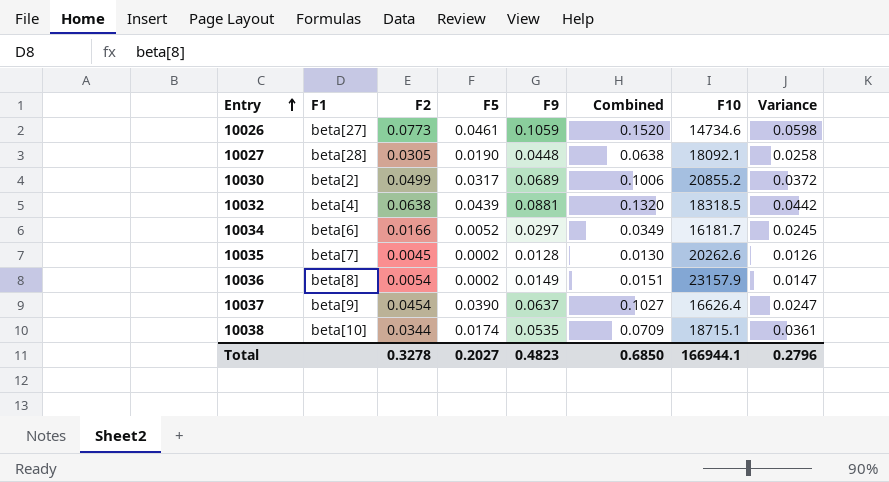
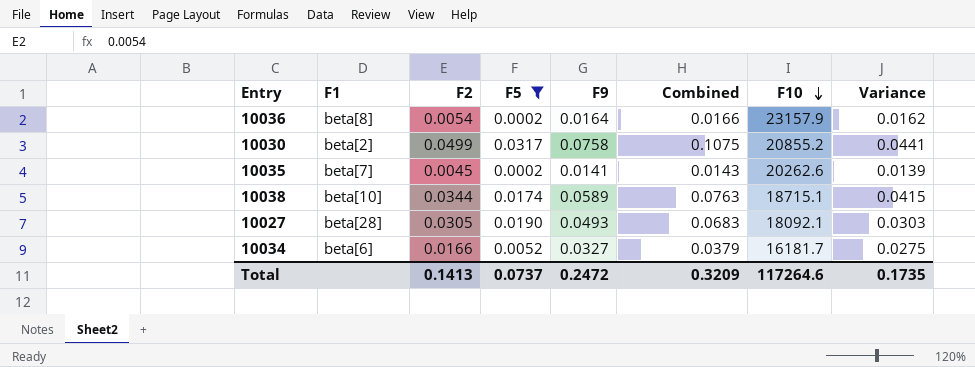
filter: none -> F5 <= 0.0317
row order: Entry ascending -> F10 descending
10036 | F9: 0.0149 -> 0.0164
10036 | Combined: 0.0151 -> 0.0166
10036 | Variance: 0.0147 -> 0.0162
10030 | F9: 0.0689 -> 0.0758
10030 | Combined: 0.1006 -> 0.1075
10030 | Variance: 0.0372 -> 0.0441
10035 | F9: 0.0128 -> 0.0141
10035 | Combined: 0.0130 -> 0.0143
10035 | Variance: 0.0126 -> 0.0139
10038 | F9: 0.0535 -> 0.0589
10038 | Combined: 0.0709 -> 0.0763
10038 | Variance: 0.0361 -> 0.0415
10027 | F9: 0.0448 -> 0.0493
10027 | Combined: 0.0638 -> 0.0683
10027 | Variance: 0.0258 -> 0.0303
10034 | F9: 0.0297 -> 0.0327
10034 | Combined: 0.0349 -> 0.0379
10034 | Variance: 0.0245 -> 0.0275
Total | F2: 0.3278 -> 0.1413
Total | F5: 0.2027 -> 0.0737
Total | F9: 0.4823 -> 0.2472
Total | Combined: 0.6850 -> 0.3209
Total | F10: 166944.1 -> 117264.6
Total | Variance: 0.2796 -> 0.1735

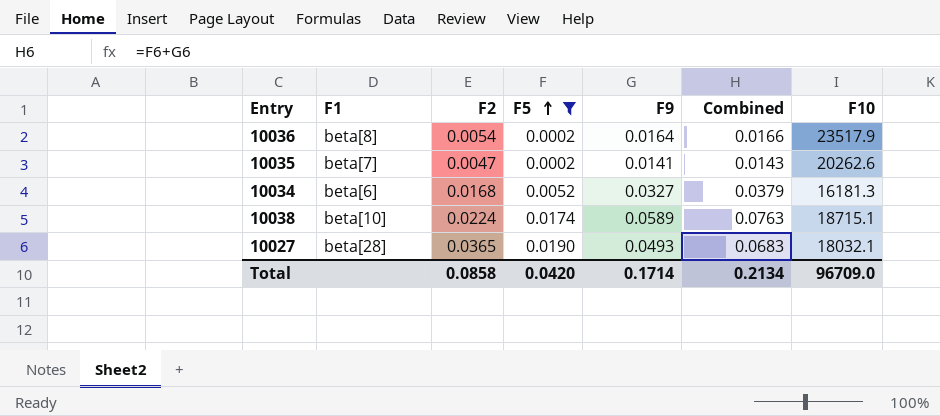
row order: F10 descending -> F5 ascending
column Variance | formula: [F9] - [F5] -> none
row 10030: beta[2] | 0.0499 | 0.0317 | 0.0758 | 0.1075 | 20855.2 | 0.0441 -> none
10036 | F10: 23157.9 -> 23517.9
10035 | F2: 0.0045 -> 0.0047
10034 | F2: 0.0166 -> 0.0168
10034 | F10: 16181.7 -> 16181.3
10038 | F2: 0.0344 -> 0.0224
10027 | F2: 0.0305 -> 0.0365
10027 | F10: 18092.1 -> 18032.1
Total | F2: 0.1413 -> 0.0858
Total | F5: 0.0737 -> 0.0420
Total | F9: 0.2472 -> 0.1714
Total | Combined: 0.3209 -> 0.2134
Total | F10: 117264.6 -> 96709.0

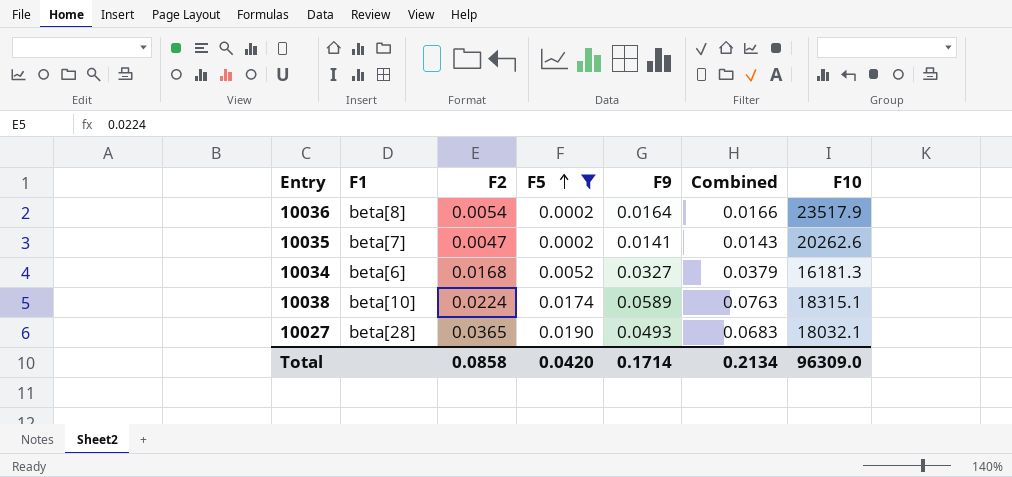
10038 | F10: 18715.1 -> 18315.1
Total | F10: 96709.0 -> 96309.0

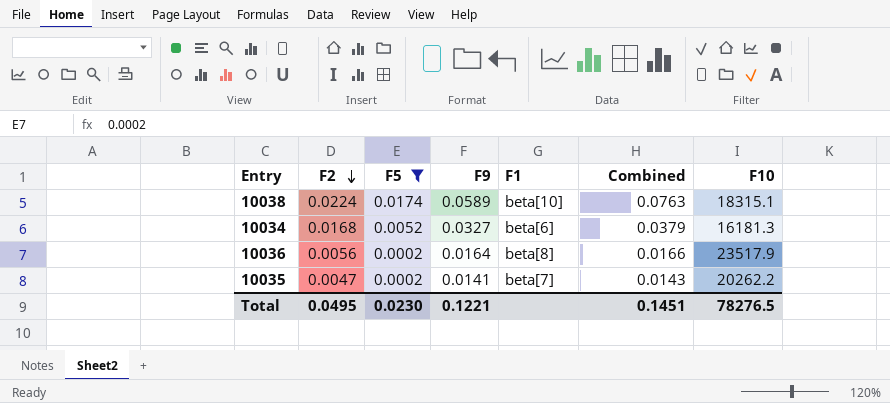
row order: F5 ascending -> F2 descending
column F1 | position: 2 -> 5
row 10027: beta[28] | 0.0365 | 0.0190 | 0.0493 | 0.0683 | 18032.1 -> none
10036 | F2: 0.0054 -> 0.0056
10035 | F10: 20262.6 -> 20262.2
Total | F2: 0.0858 -> 0.0495
Total | F5: 0.0420 -> 0.0230
Total | F9: 0.1714 -> 0.1221
Total | Combined: 0.2134 -> 0.1451
Total | F10: 96309.0 -> 78276.5

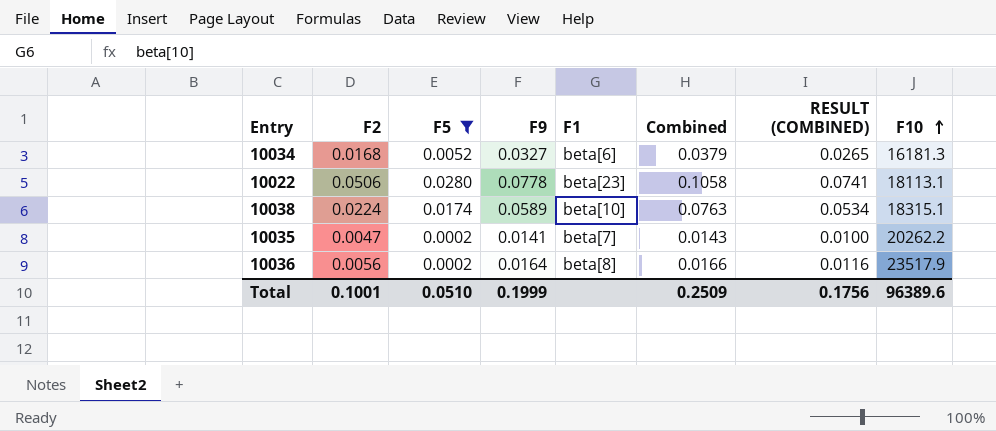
row order: F2 descending -> F10 ascending
column RESULT (COMBINED) | formula: none -> [Combined] * 0.7
row 10022: none -> 0.0506 | 0.0280 | 0.0778 | beta[23] | 0.1058 | 0.0741 | 18113.1
Total | F2: 0.0495 -> 0.1001
Total | F5: 0.0230 -> 0.0510
Total | F9: 0.1221 -> 0.1999
Total | Combined: 0.1451 -> 0.2509
Total | F10: 78276.5 -> 96389.6

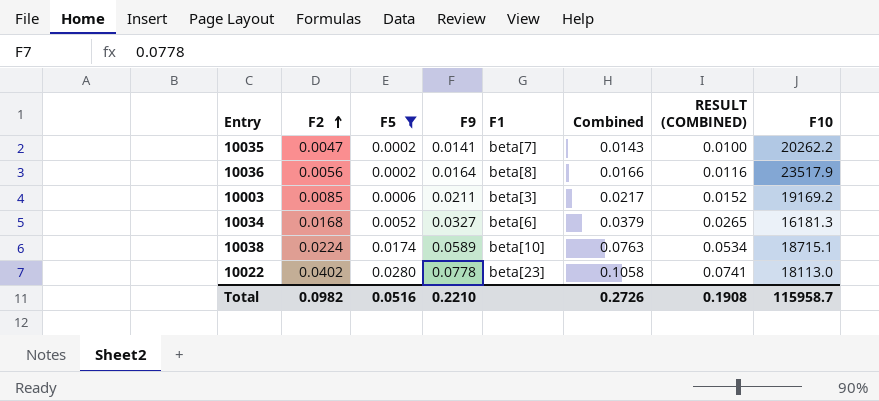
row order: F10 ascending -> F2 ascending
row 10003: none -> 0.0085 | 0.0006 | 0.0211 | beta[3] | 0.0217 | 0.0152 | 19169.2
10038 | F10: 18315.1 -> 18715.1
10022 | F2: 0.0506 -> 0.0402
10022 | F10: 18113.1 -> 18113.0
Total | F2: 0.1001 -> 0.0982
Total | F5: 0.0510 -> 0.0516
Total | F9: 0.1999 -> 0.2210
Total | Combined: 0.2509 -> 0.2726
Total | RESULT (COMBINED): 0.1756 -> 0.1908
Total | F10: 96389.6 -> 115958.7

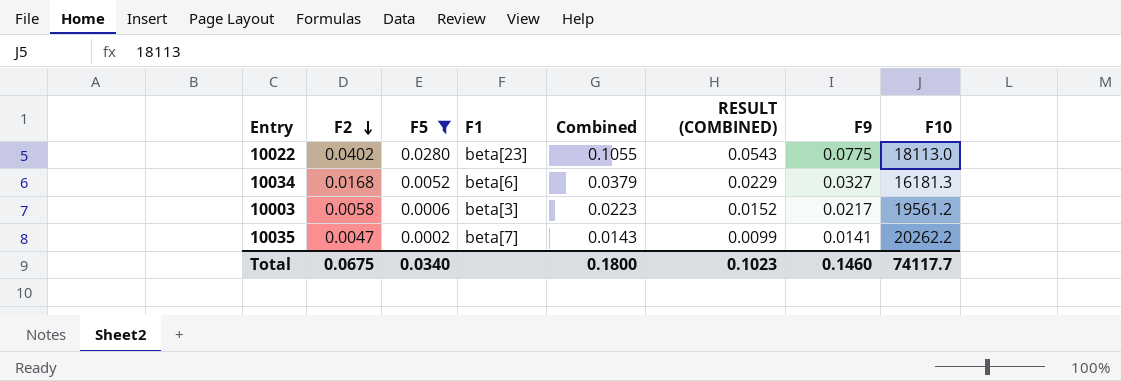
row order: F2 ascending -> F2 descending
column RESULT (COMBINED) | formula: [Combined] * 0.7 -> [F9] * 0.7
column F9 | position: 4 -> 7
row 10036: 0.0056 | 0.0002 | 0.0164 | beta[8] | 0.0166 | 0.0116 | 23517.9 -> none
row 10038: 0.0224 | 0.0174 | 0.0589 | beta[10] | 0.0763 | 0.0534 | 18715.1 -> none
10022 | Combined: 0.1058 -> 0.1055
10022 | F9: 0.0778 -> 0.0775
10003 | F2: 0.0085 -> 0.0058
10003 | Combined: 0.0217 -> 0.0223
10003 | F9: 0.0211 -> 0.0217
10003 | F10: 19169.2 -> 19561.2
Total | F2: 0.0982 -> 0.0675
Total | F5: 0.0516 -> 0.0340
Total | Combined: 0.2726 -> 0.1800
Total | RESULT (COMBINED): 0.1908 -> 0.1023
Total | F9: 0.2210 -> 0.1460
Total | F10: 115958.7 -> 74117.7

